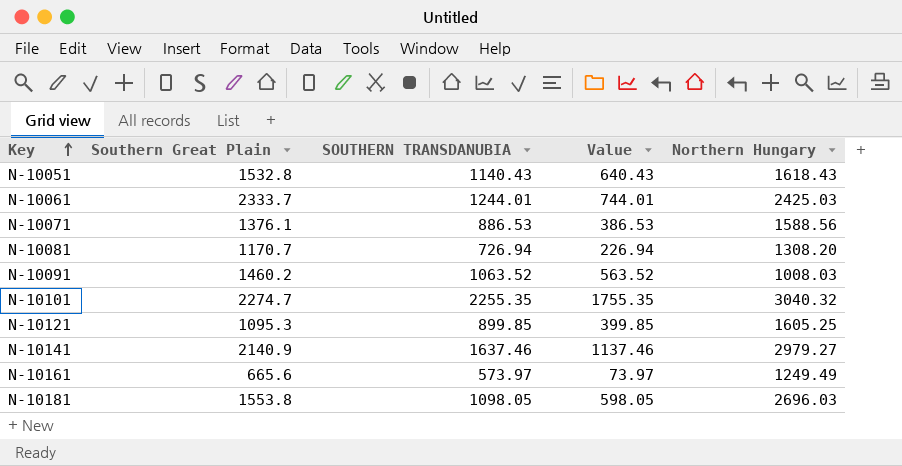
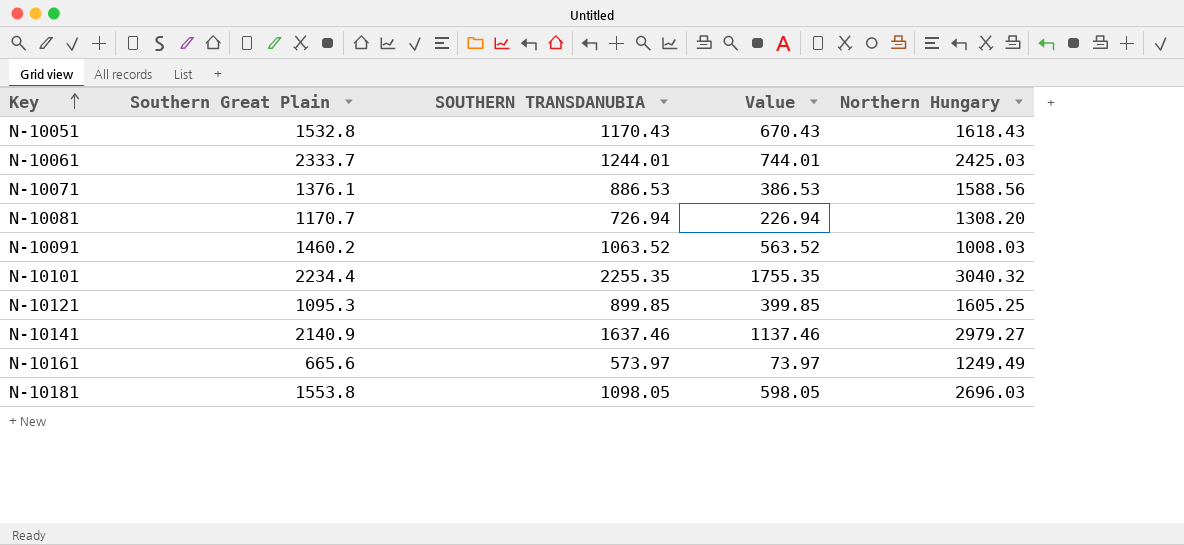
N-10051 | SOUTHERN TRANSDANUBIA: 1140.43 -> 1170.43
N-10051 | Value: 640.43 -> 670.43
N-10101 | Southern Great Plain: 2274.7 -> 2234.4

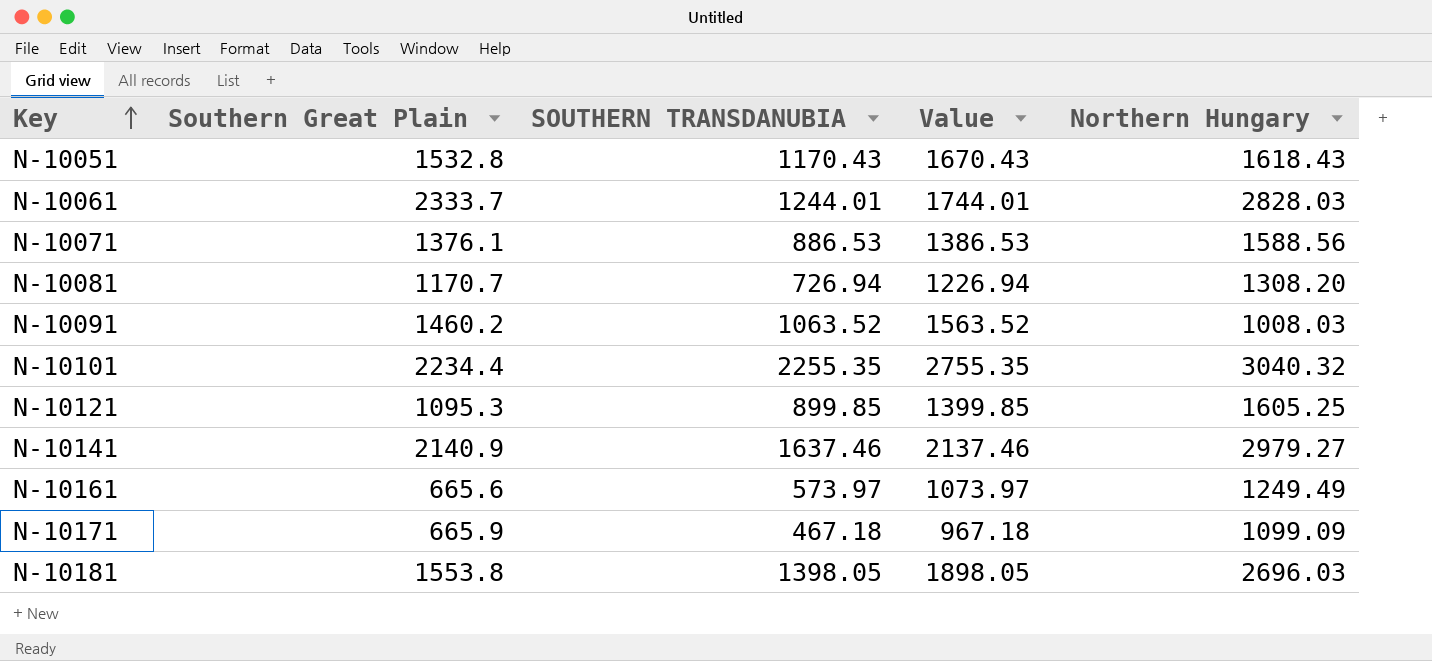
column Value | formula: [SOUTHERN TRANSDANUBIA] - 500 -> [SOUTHERN TRANSDANUBIA] + 500
N-10061 | Northern Hungary: 2425.03 -> 2828.03
row N-10171: none -> 665.9 | 467.18 | 967.18 | 1099.09
N-10181 | SOUTHERN TRANSDANUBIA: 1098.05 -> 1398.05

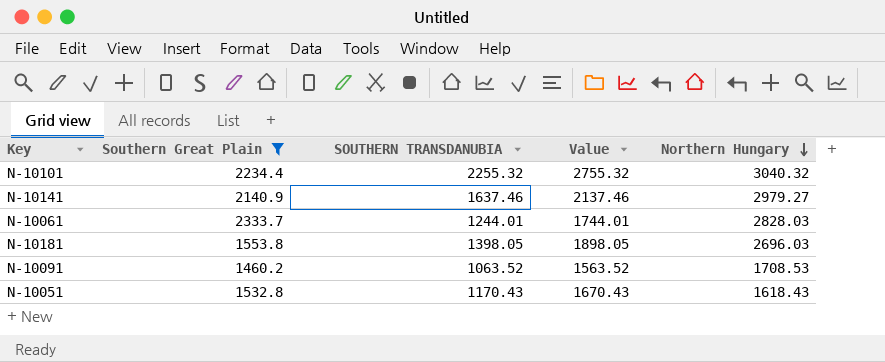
filter: none -> Southern Great Plain >= 1460.2
row order: Key ascending -> Northern Hungary descending
N-10101 | SOUTHERN TRANSDANUBIA: 2255.35 -> 2255.32
N-10101 | Value: 2755.35 -> 2755.32
N-10091 | Northern Hungary: 1008.03 -> 1708.53

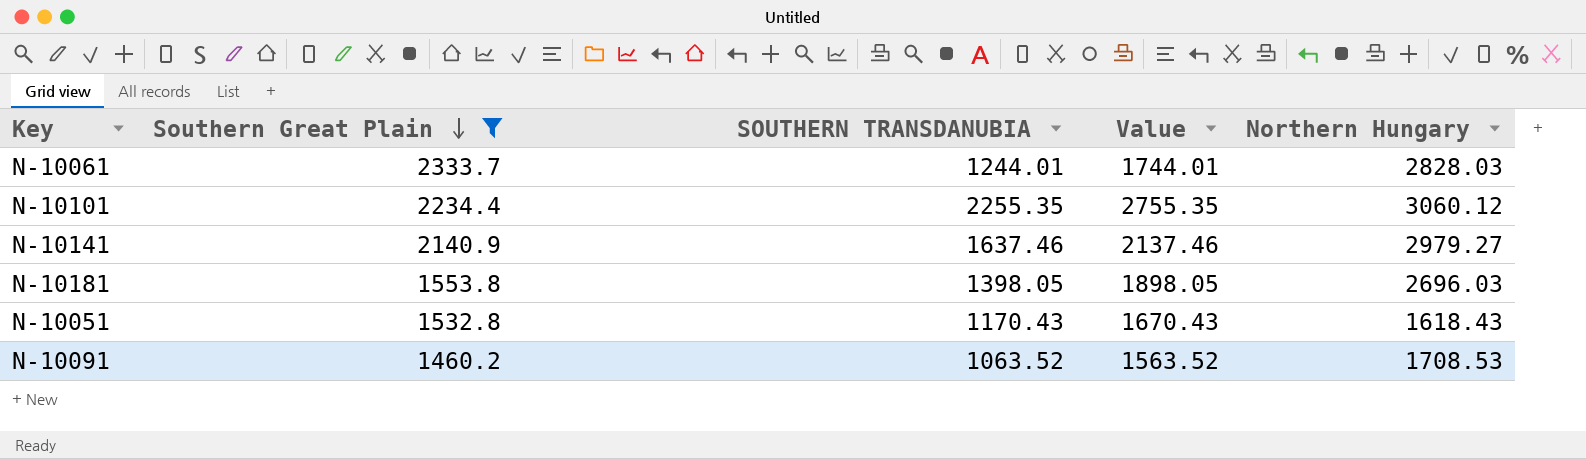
row order: Northern Hungary descending -> Southern Great Plain descending
N-10101 | SOUTHERN TRANSDANUBIA: 2255.32 -> 2255.35
N-10101 | Value: 2755.32 -> 2755.35
N-10101 | Northern Hungary: 3040.32 -> 3060.12

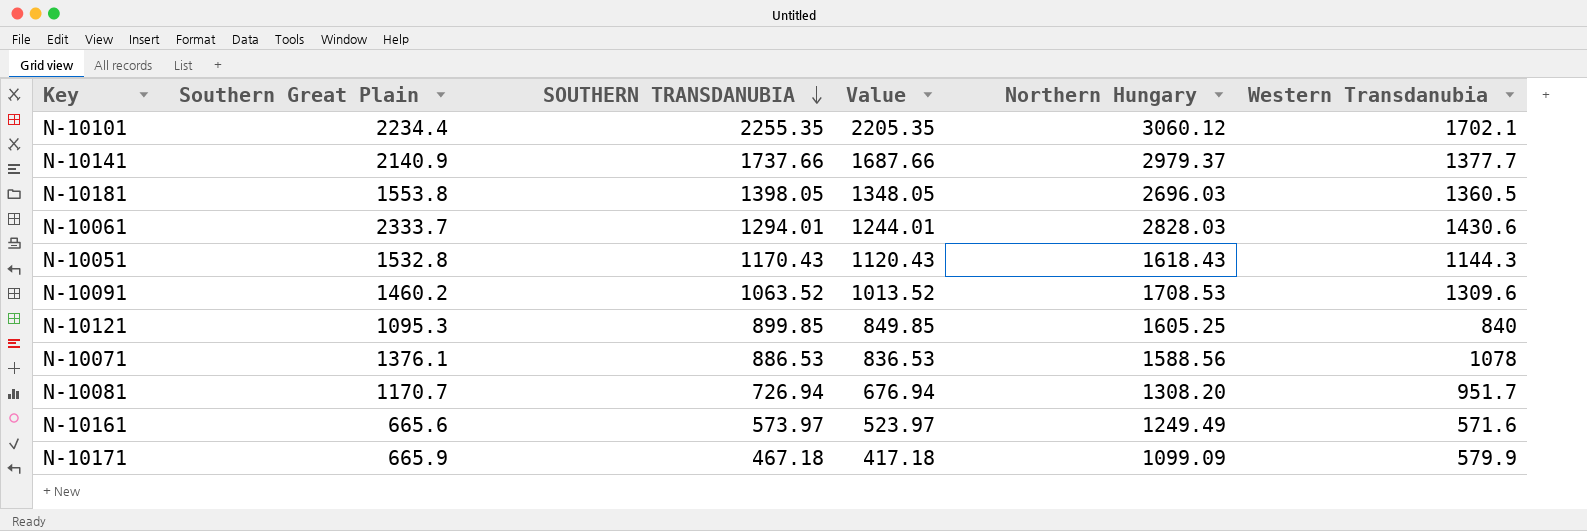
filter: Southern Great Plain >= 1460.2 -> none
row order: Southern Great Plain descending -> SOUTHERN TRANSDANUBIA descending
column Value | formula: [SOUTHERN TRANSDANUBIA] + 500 -> [SOUTHERN TRANSDANUBIA] - 50
column Western Transdanubia | position: none -> 6
N-10141 | SOUTHERN TRANSDANUBIA: 1637.46 -> 1737.66
N-10141 | Northern Hungary: 2979.27 -> 2979.37
N-10061 | SOUTHERN TRANSDANUBIA: 1244.01 -> 1294.01

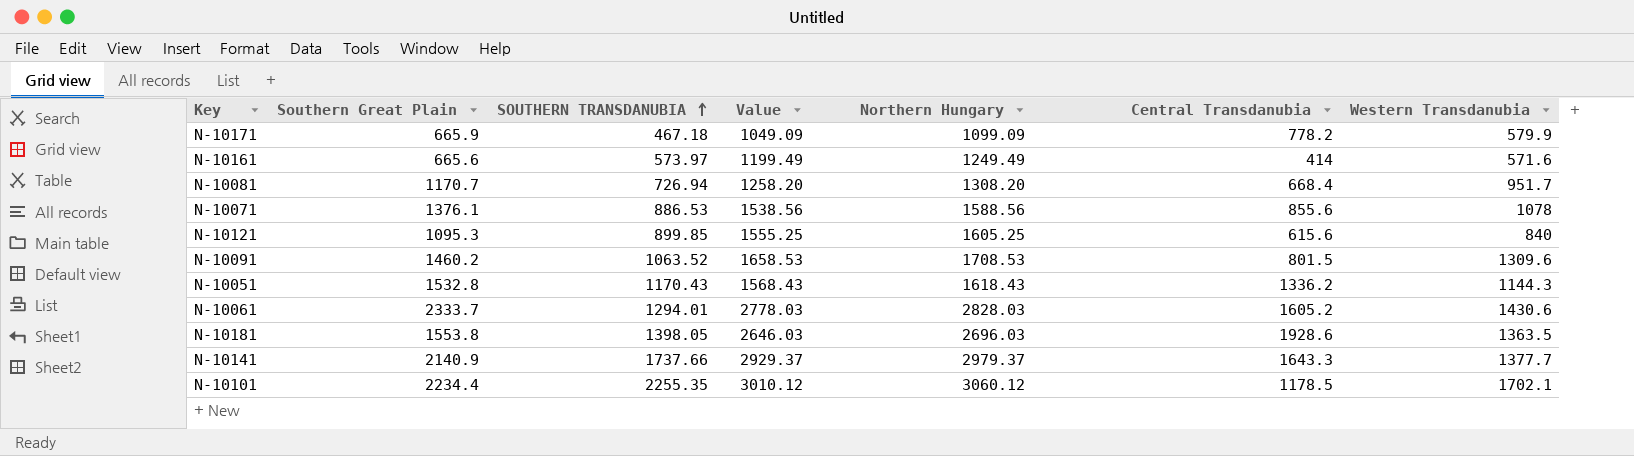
row order: SOUTHERN TRANSDANUBIA descending -> SOUTHERN TRANSDANUBIA ascending
column Value | formula: [SOUTHERN TRANSDANUBIA] - 50 -> [Northern Hungary] - 50
column Central Transdanubia | position: none -> 6
N-10181 | Western Transdanubia: 1360.5 -> 1363.5

